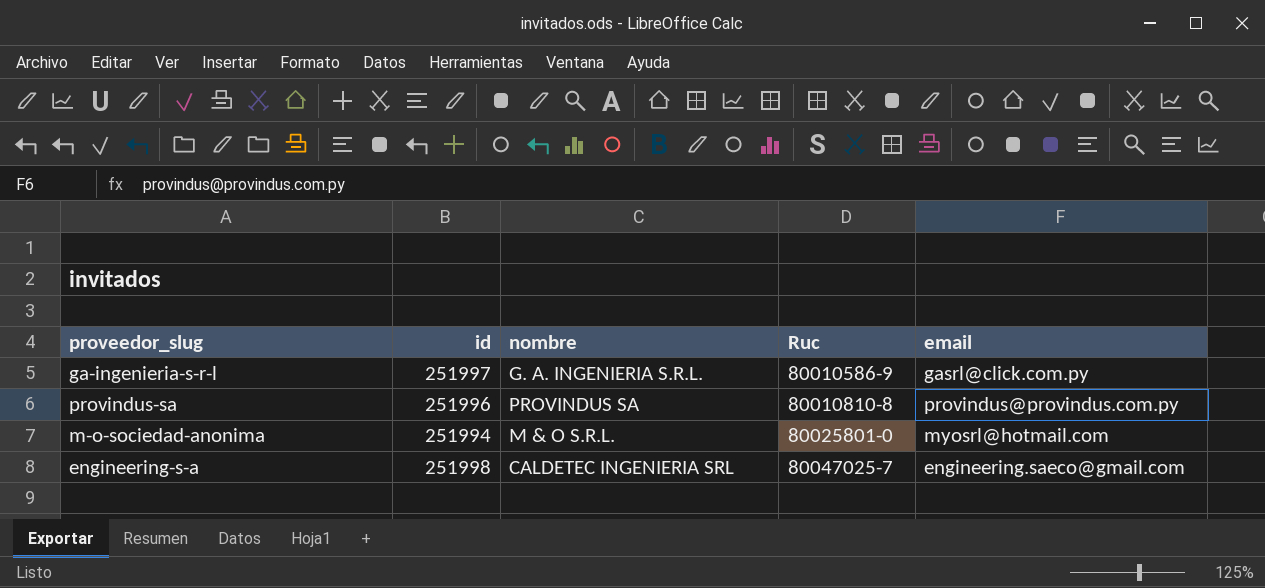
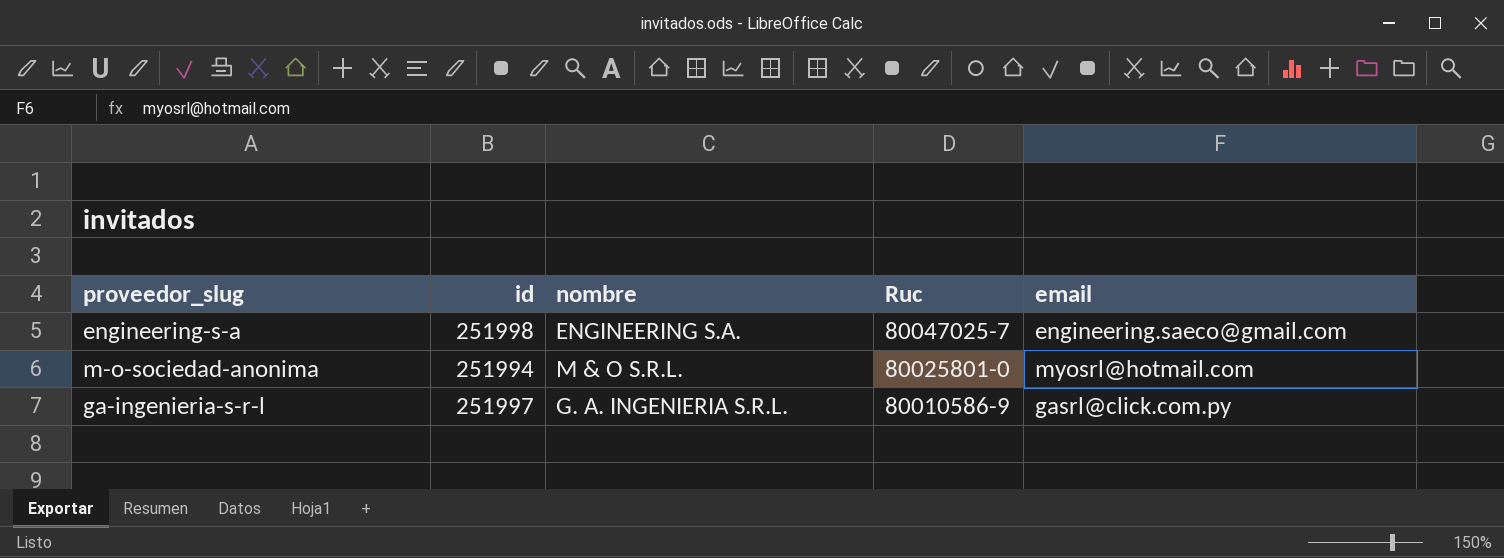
row order: Ruc ascending -> Ruc descending
row provindus-sa: 251996 | PROVINDUS SA | 80010810-8 | provindus@provindus.com.py -> none
engineering-s-a | nombre: CALDETEC INGENIERIA SRL -> ENGINEERING S.A.

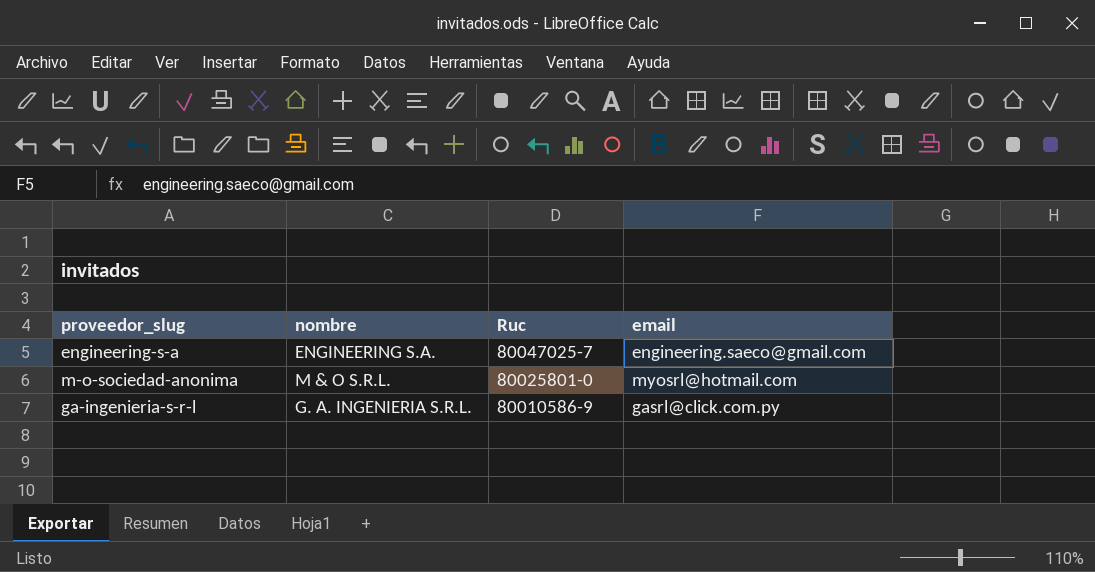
column id | position: 2 -> none

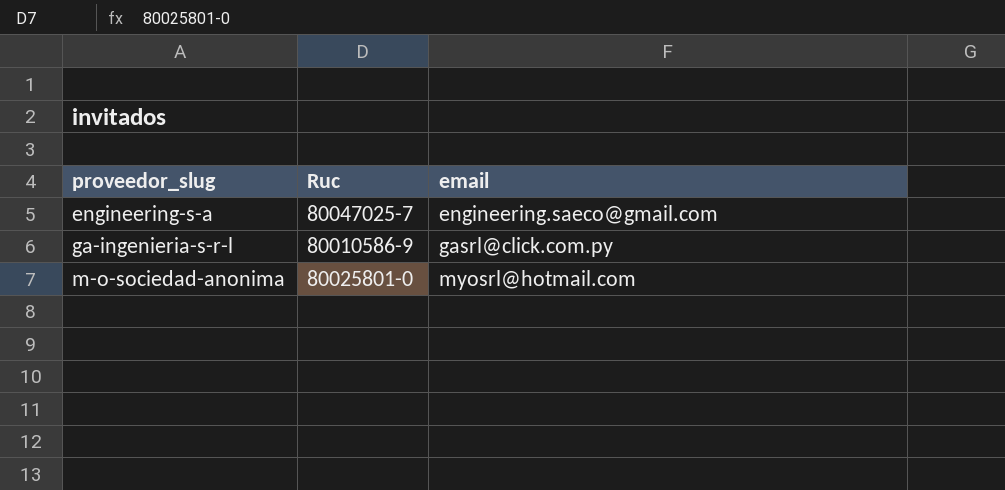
row order: Ruc descending -> proveedor_slug ascending
column nombre | position: 2 -> none

